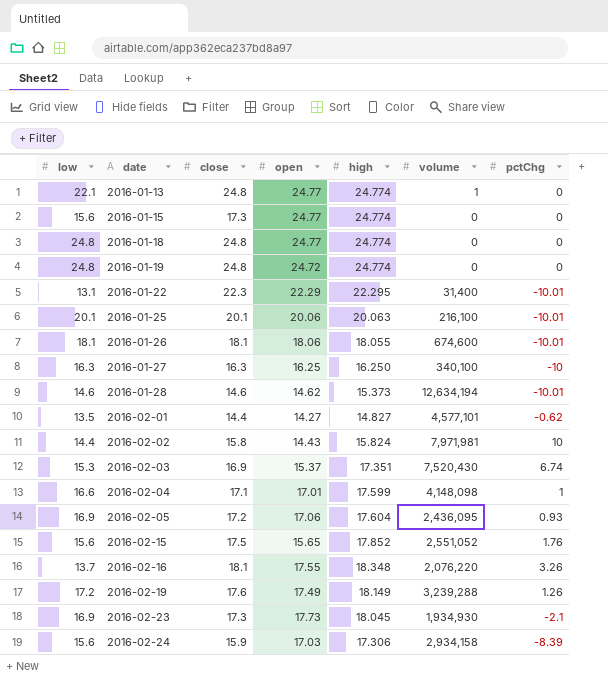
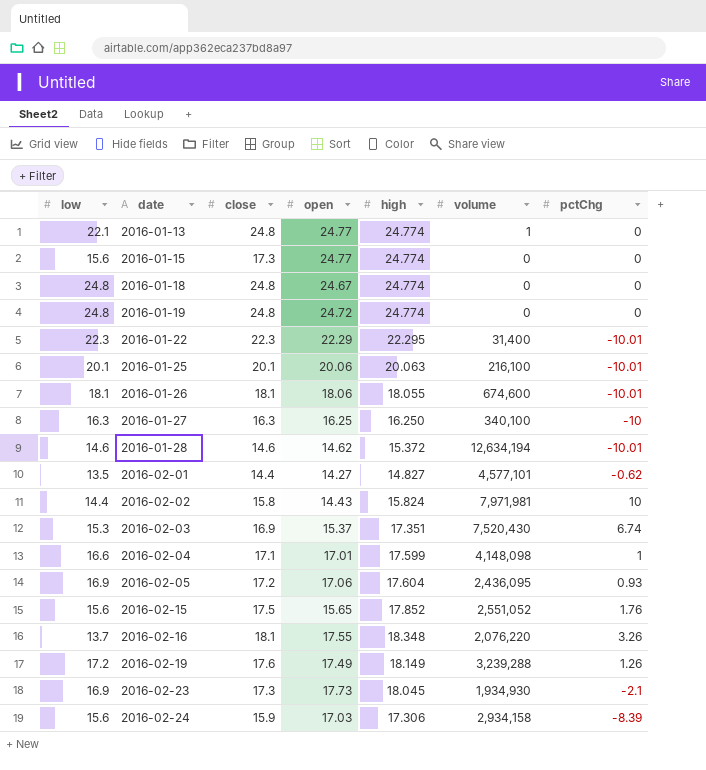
2016-01-18 | open: 24.77 -> 24.67
2016-01-22 | low: 13.1 -> 22.3
2016-01-28 | high: 15.373 -> 15.372

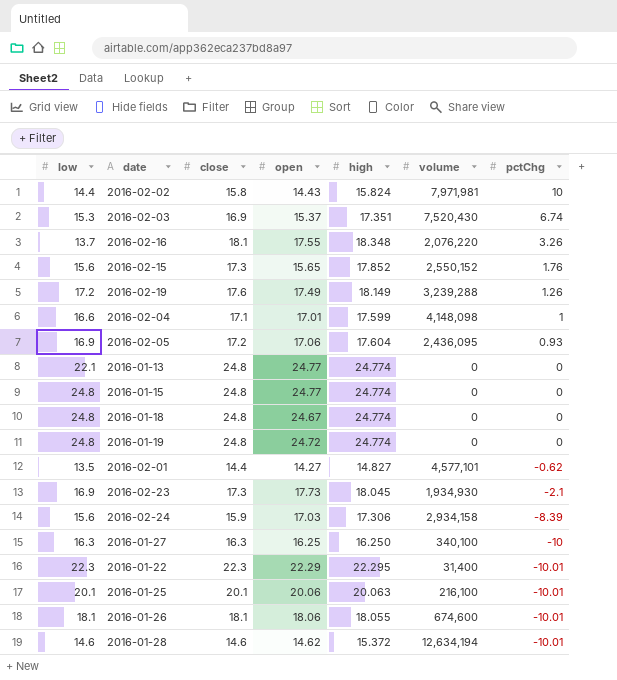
row order: date ascending -> pctChg descending
2016-02-15 | close: 17.5 -> 17.3
2016-02-15 | volume: 2,551,052 -> 2,550,152
2016-01-13 | volume: 1 -> 0
2016-01-15 | low: 15.6 -> 24.8
2016-01-15 | close: 17.3 -> 24.8

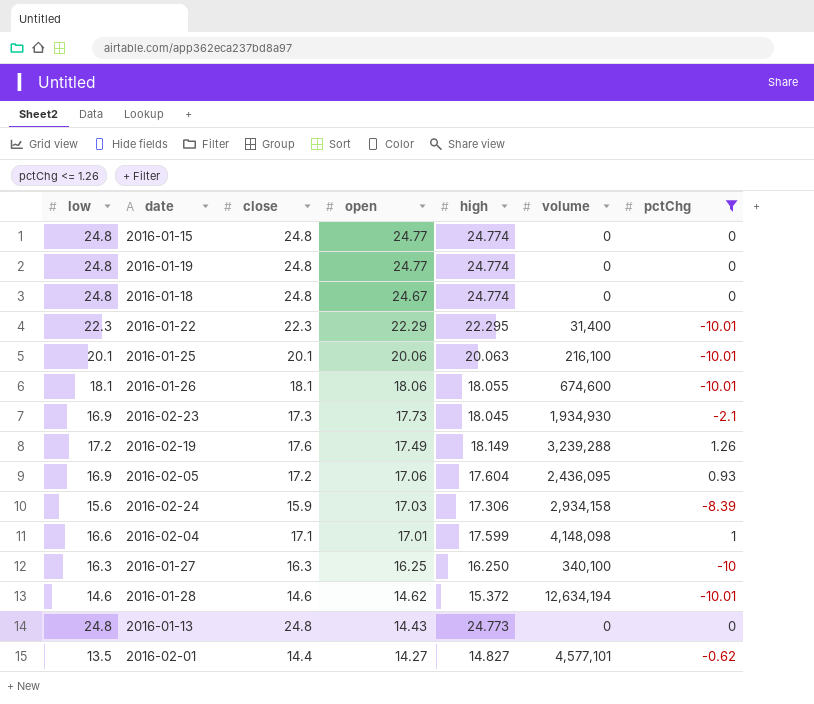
filter: none -> pctChg <= 1.26
row order: pctChg descending -> open descending
2016-01-19 | open: 24.72 -> 24.77
2016-01-13 | low: 22.1 -> 24.8
2016-01-13 | open: 24.77 -> 14.43
2016-01-13 | high: 24.774 -> 24.773

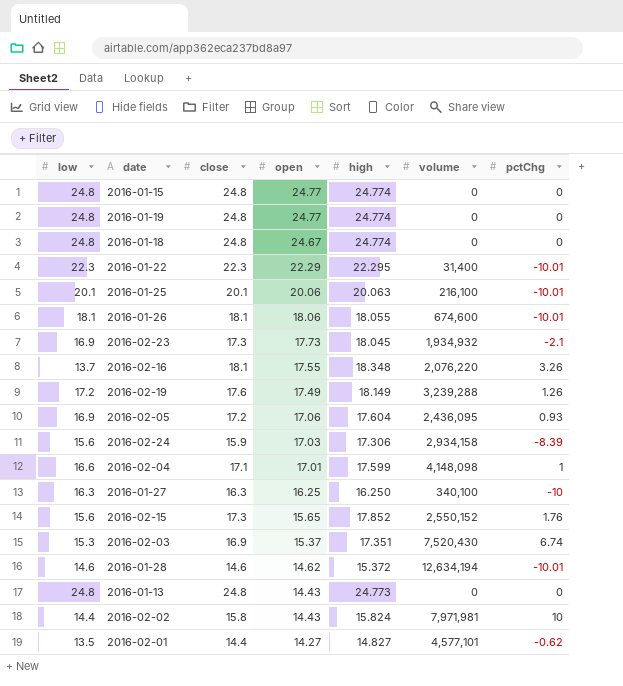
filter: pctChg <= 1.26 -> none
2016-02-23 | volume: 1,934,930 -> 1,934,932

